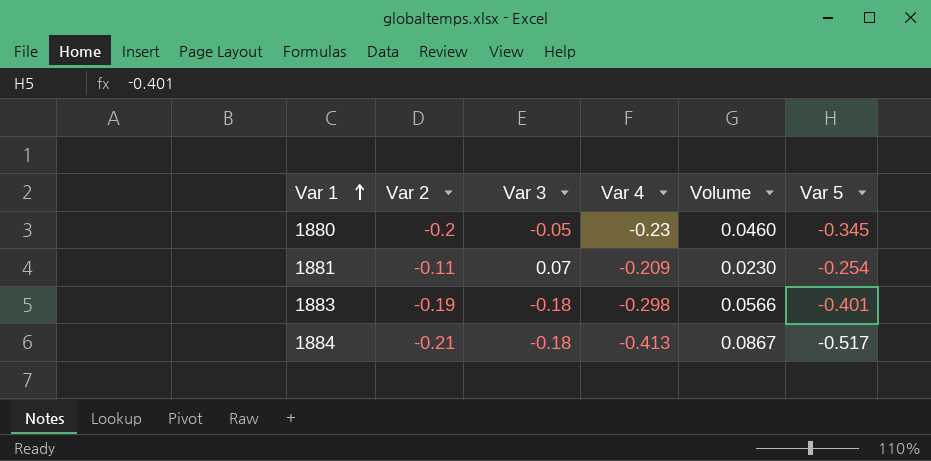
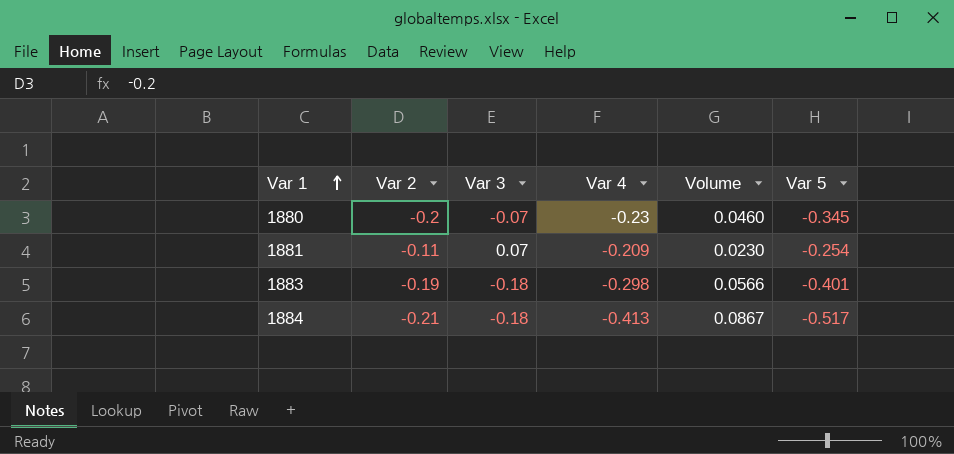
1880 | Var 3: -0.05 -> -0.07

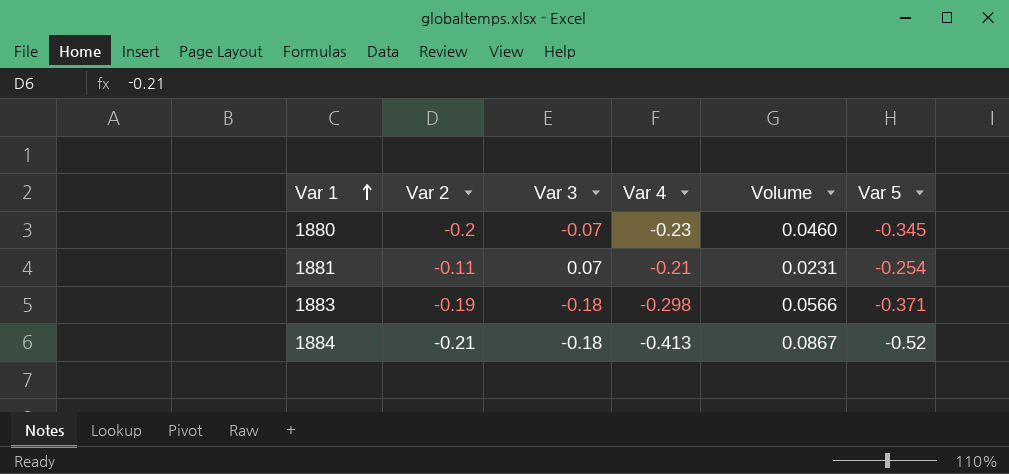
1881 | Var 4: -0.209 -> -0.21
1881 | Volume: 0.0230 -> 0.0231
1883 | Var 5: -0.401 -> -0.371
1884 | Var 5: -0.517 -> -0.52

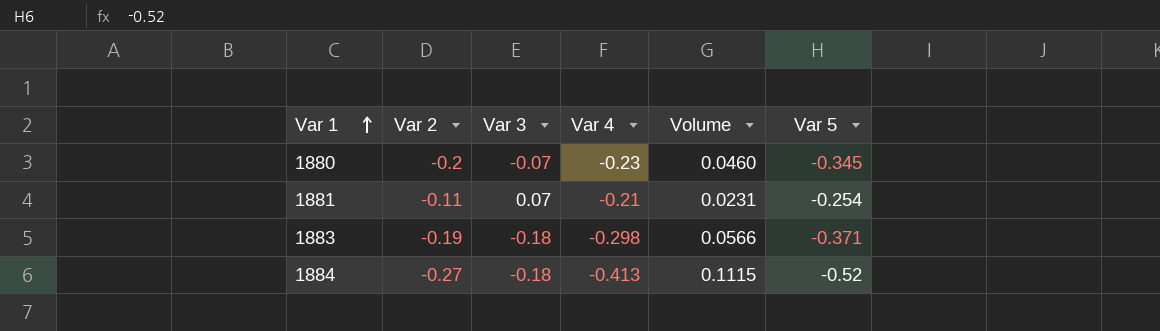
1884 | Var 2: -0.21 -> -0.27
1884 | Volume: 0.0867 -> 0.1115

